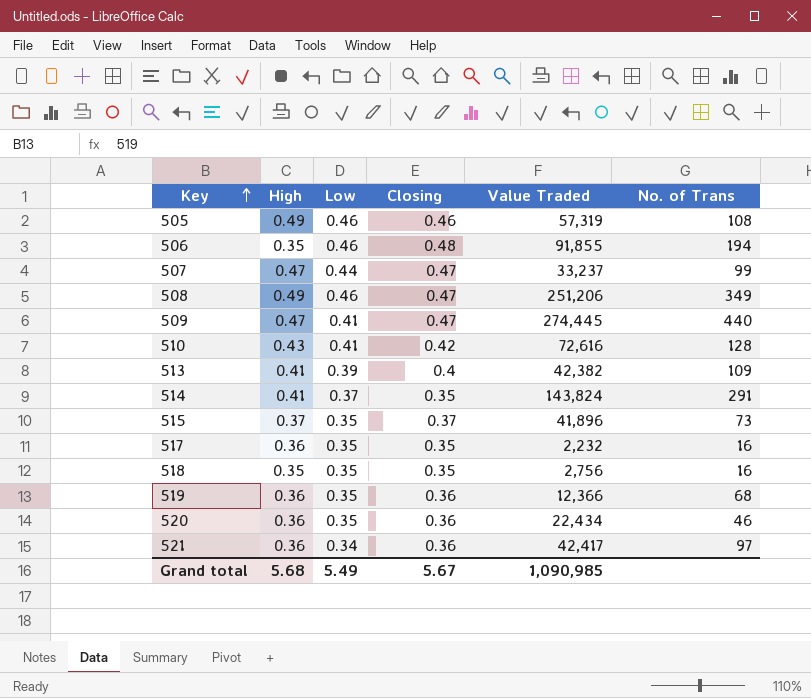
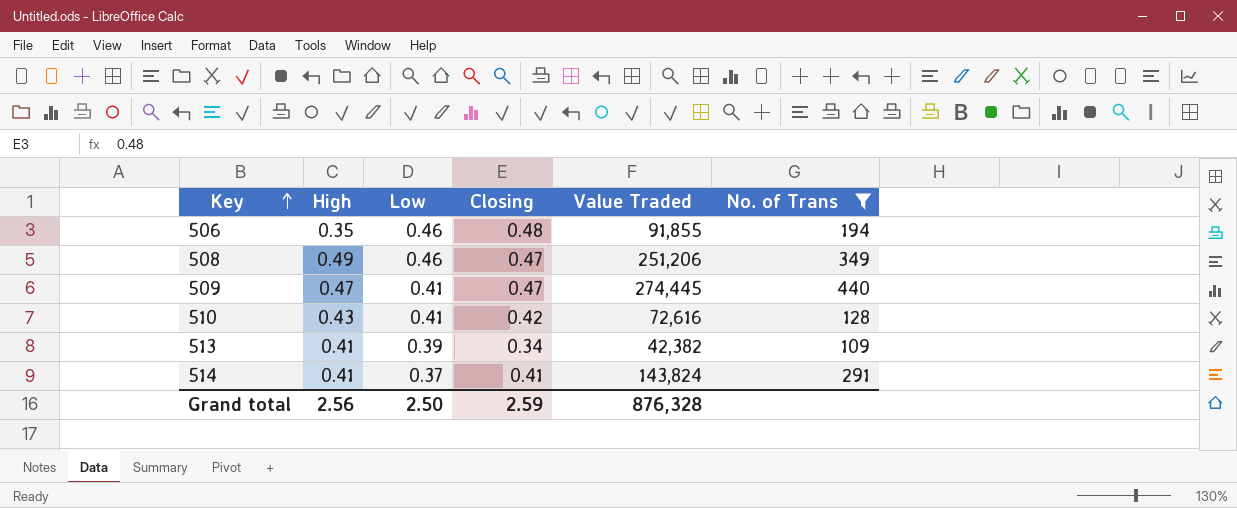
filter: none -> No. of Trans >= 109
513 | Closing: 0.4 -> 0.34
514 | Closing: 0.35 -> 0.41
Grand total | High: 5.68 -> 2.56
Grand total | Low: 5.49 -> 2.50
Grand total | Closing: 5.67 -> 2.59
Grand total | Value Traded: 1,090,985 -> 876,328

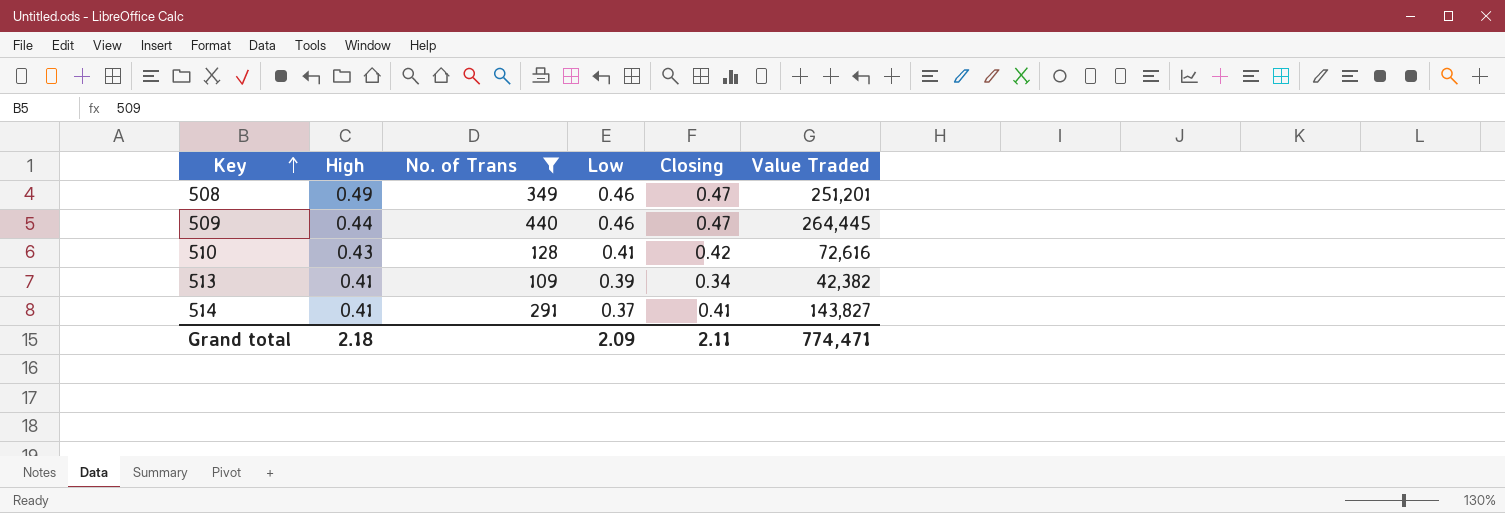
column No. of Trans | position: 6 -> 3
row 506: 0.35 | 0.46 | 0.48 | 91,855 | 194 -> none
508 | Value Traded: 251,206 -> 251,201
509 | High: 0.47 -> 0.44
509 | Low: 0.41 -> 0.46
509 | Value Traded: 274,445 -> 264,445
514 | Value Traded: 143,824 -> 143,827
Grand total | High: 2.56 -> 2.18
Grand total | Low: 2.50 -> 2.09
Grand total | Closing: 2.59 -> 2.11
Grand total | Value Traded: 876,328 -> 774,471

